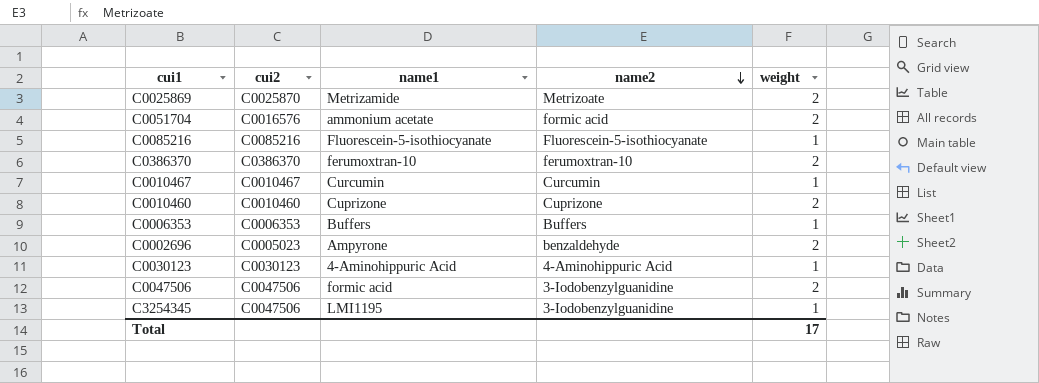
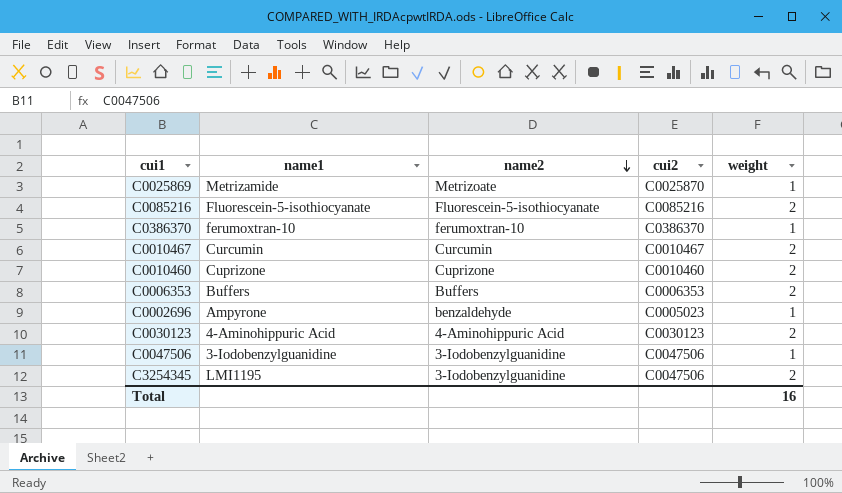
column cui2 | position: 2 -> 4
row C0051704: C0016576 | ammonium acetate | formic acid | 2 -> none
C0025869 | weight: 2 -> 1
C0085216 | weight: 1 -> 2
C0386370 | weight: 2 -> 1
C0010467 | weight: 1 -> 2
C0006353 | weight: 1 -> 2
C0002696 | weight: 2 -> 1
C0030123 | weight: 1 -> 2
C0047506 | name1: formic acid -> 3-Iodobenzylguanidine
C0047506 | weight: 2 -> 1
C3254345 | weight: 1 -> 2
Total | weight: 17 -> 16

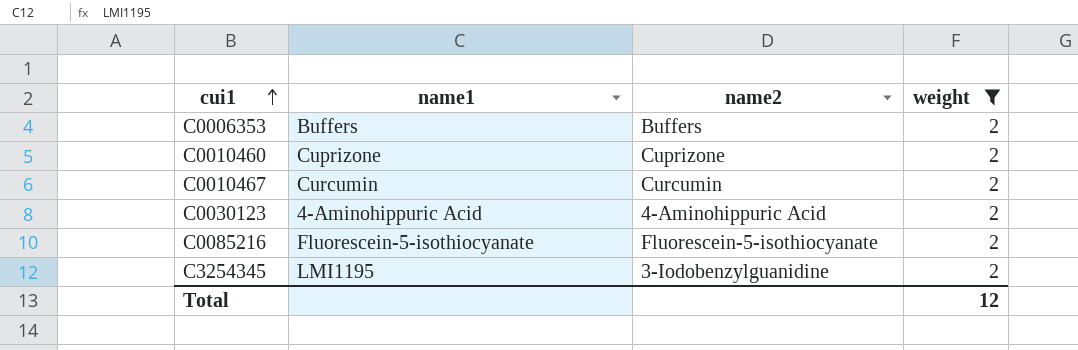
filter: none -> weight = 2
row order: name2 descending -> cui1 ascending
column cui2 | position: 4 -> none
Total | weight: 16 -> 12

